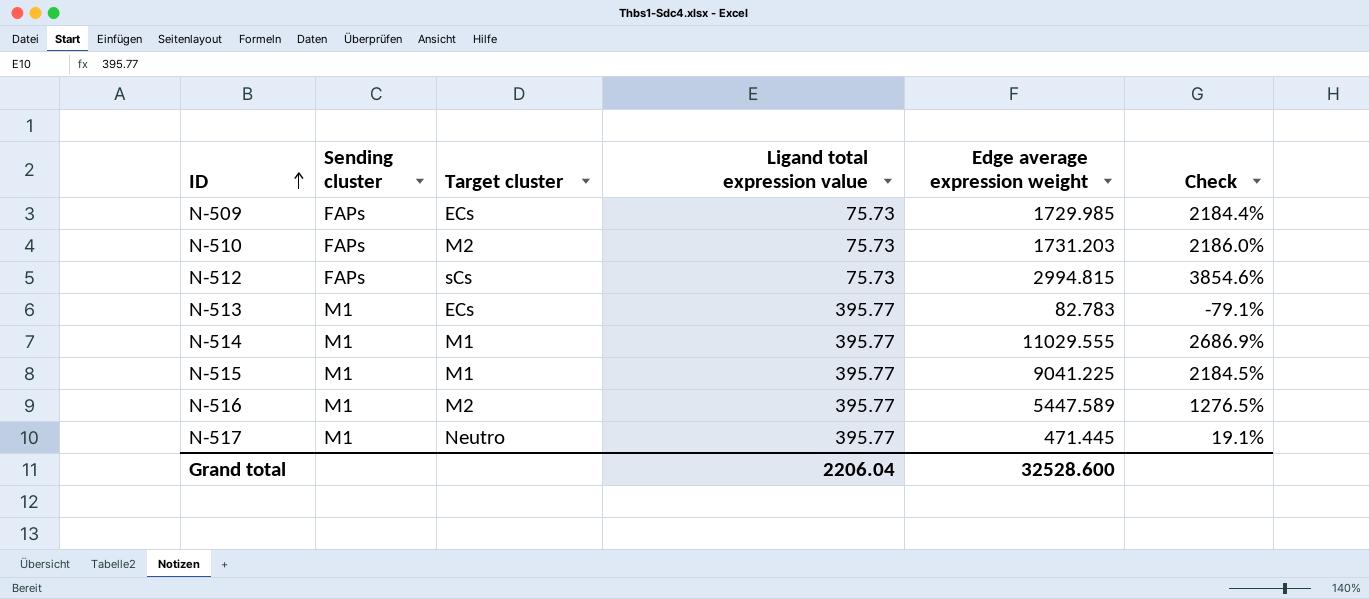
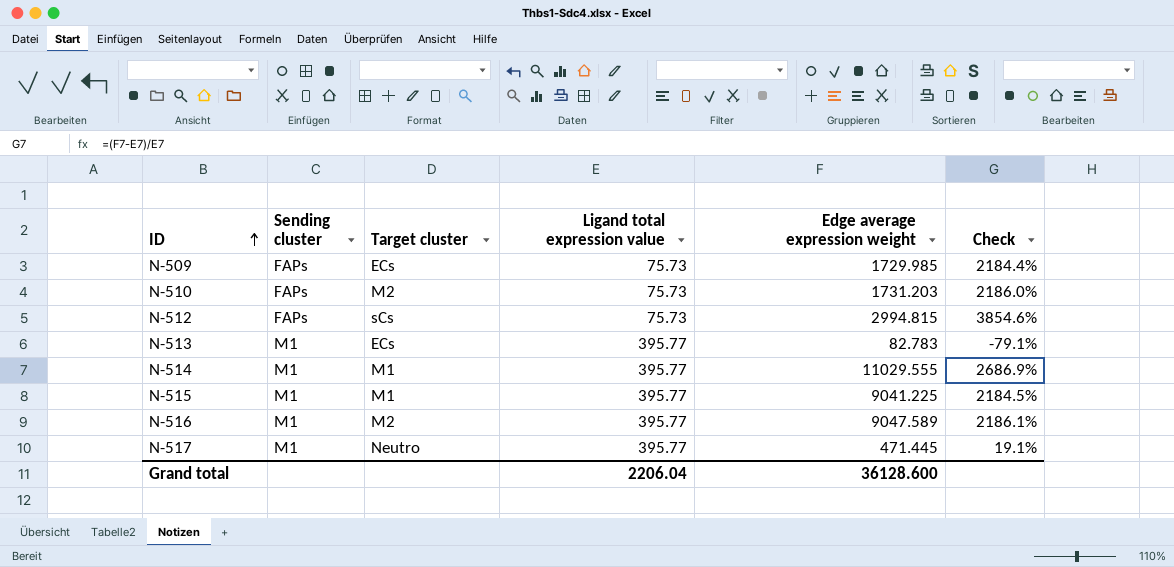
N-516 | Edge average expression weight: 5447.589 -> 9047.589
N-516 | Check: 1276.5% -> 2186.1%
Grand total | Edge average expression weight: 32528.600 -> 36128.600

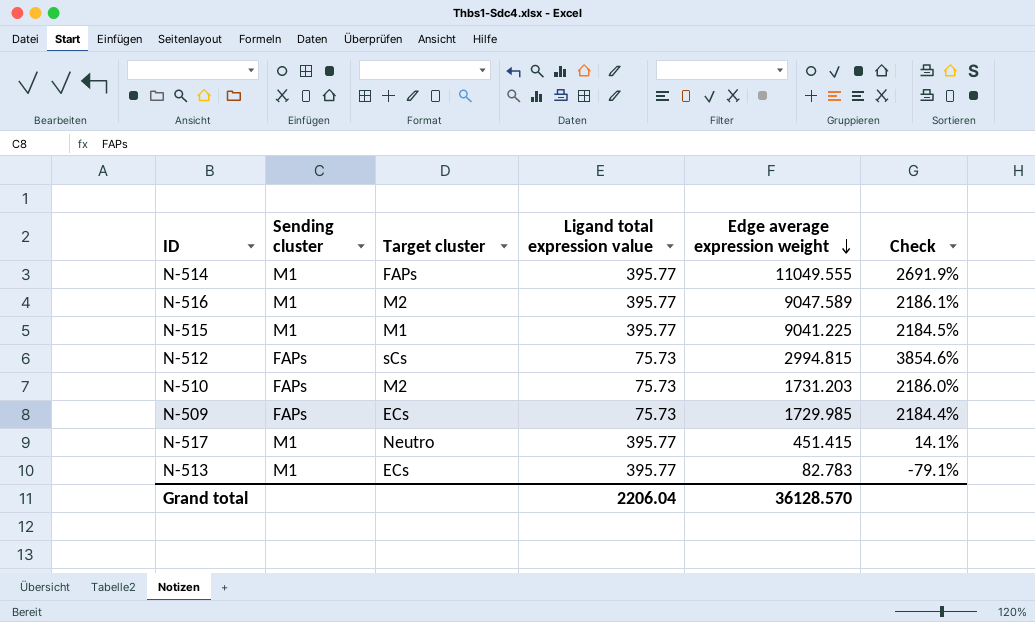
row order: ID ascending -> Edge average expression weight descending
N-514 | Target cluster: M1 -> FAPs
N-514 | Edge average expression weight: 11029.555 -> 11049.555
N-514 | Check: 2686.9% -> 2691.9%
N-517 | Edge average expression weight: 471.445 -> 451.415
N-517 | Check: 19.1% -> 14.1%
Grand total | Edge average expression weight: 36128.600 -> 36128.570

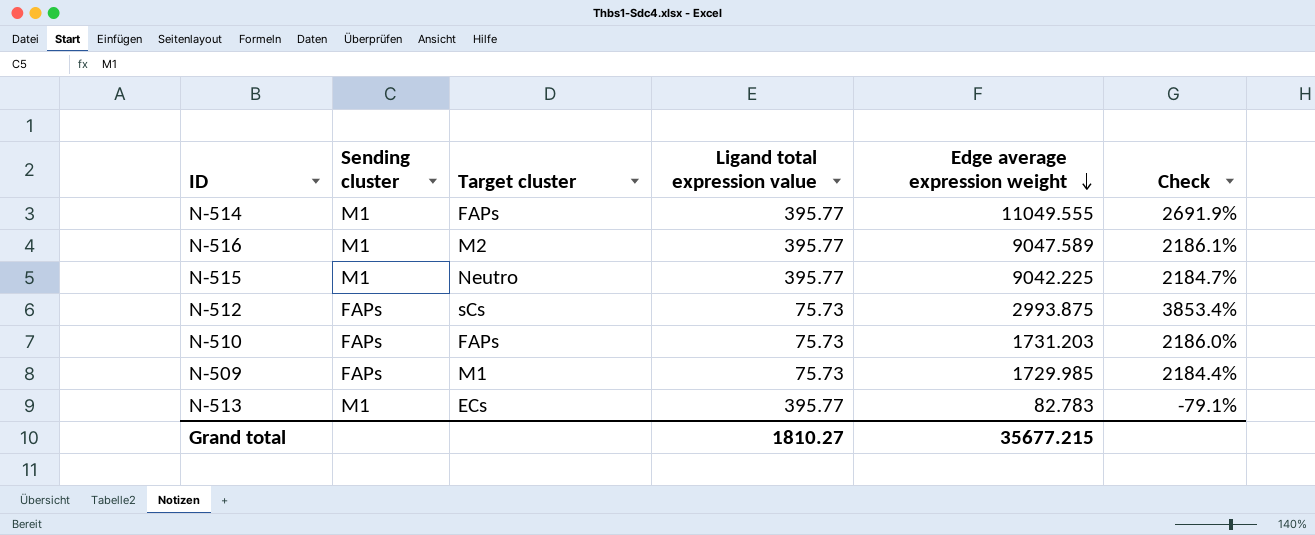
row N-517: M1 | Neutro | 395.77 | 451.415 | 14.1% -> none
N-515 | Target cluster: M1 -> Neutro
N-515 | Edge average expression weight: 9041.225 -> 9042.225
N-515 | Check: 2184.5% -> 2184.7%
N-512 | Edge average expression weight: 2994.815 -> 2993.875
N-512 | Check: 3854.6% -> 3853.4%
N-510 | Target cluster: M2 -> FAPs
N-509 | Target cluster: ECs -> M1
Grand total | Ligand total expression value: 2206.04 -> 1810.27
Grand total | Edge average expression weight: 36128.570 -> 35677.215

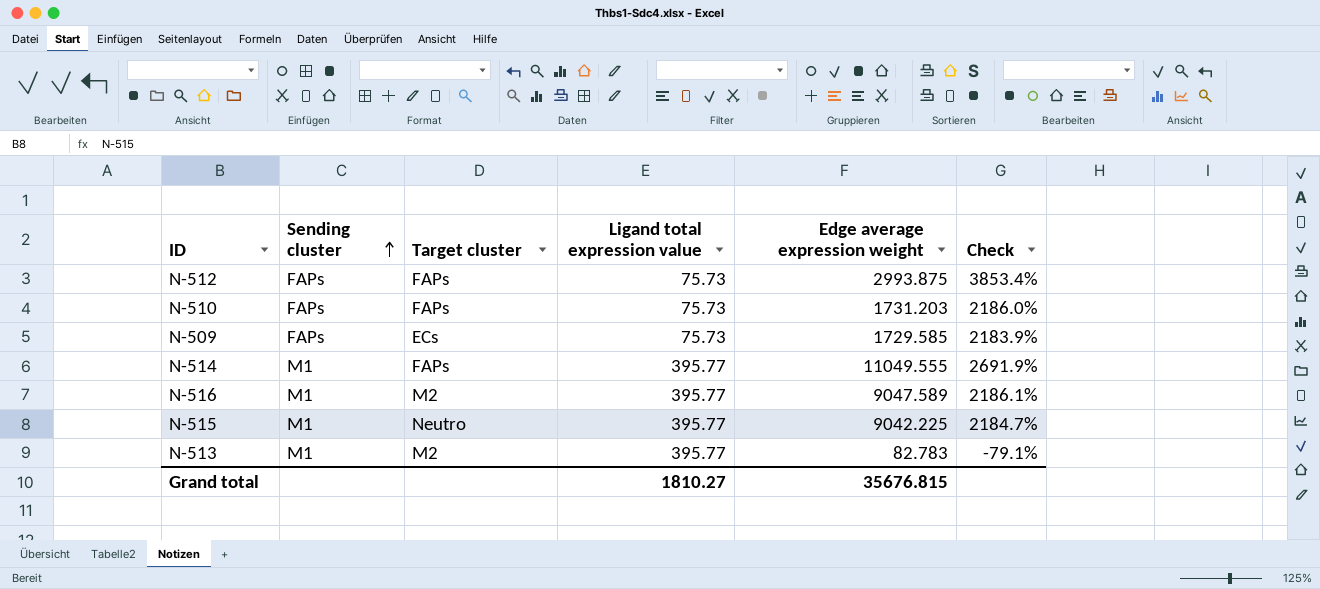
row order: Edge average expression weight descending -> Sending cluster ascending
N-512 | Target cluster: sCs -> FAPs
N-509 | Target cluster: M1 -> ECs
N-509 | Edge average expression weight: 1729.985 -> 1729.585
N-509 | Check: 2184.4% -> 2183.9%
N-513 | Target cluster: ECs -> M2
Grand total | Edge average expression weight: 35677.215 -> 35676.815

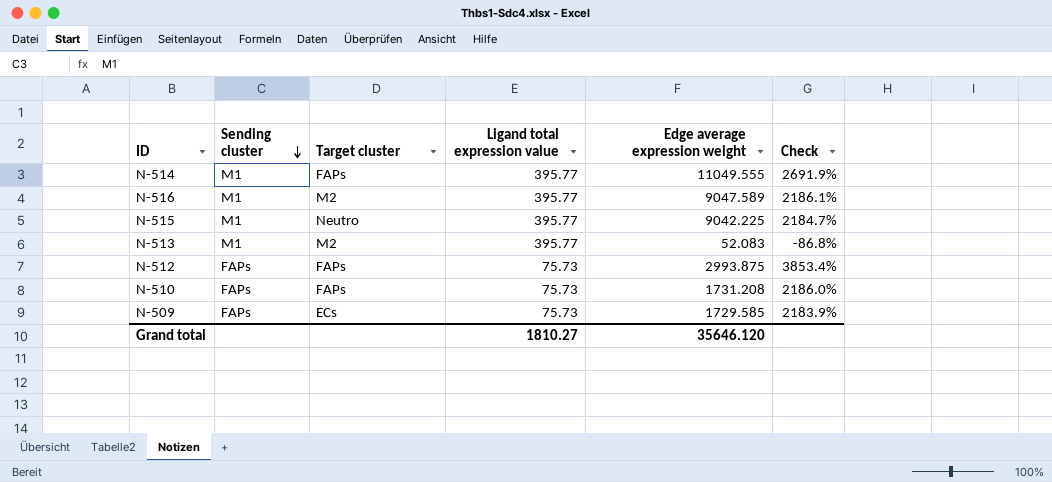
row order: Sending cluster ascending -> Sending cluster descending
N-513 | Edge average expression weight: 82.783 -> 52.083
N-513 | Check: -79.1% -> -86.8%
N-510 | Edge average expression weight: 1731.203 -> 1731.208
Grand total | Edge average expression weight: 35676.815 -> 35646.120

